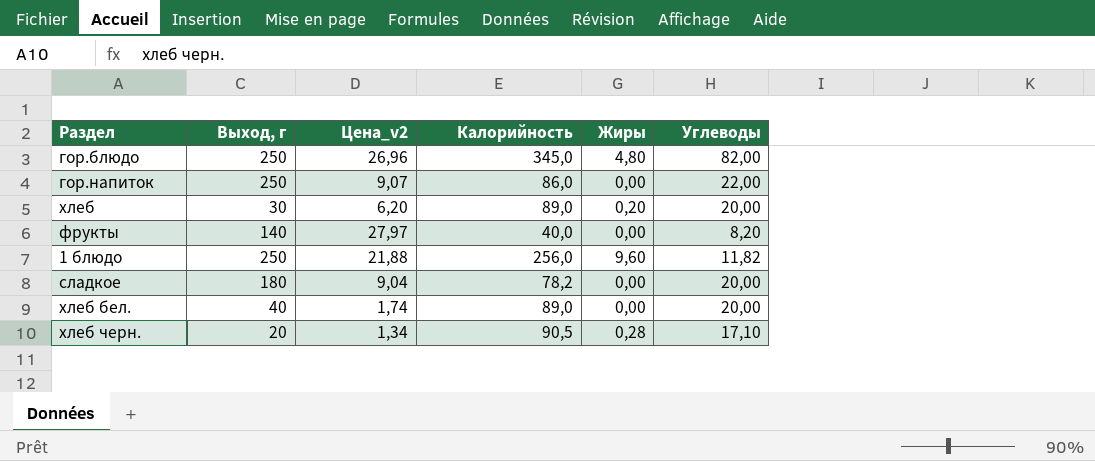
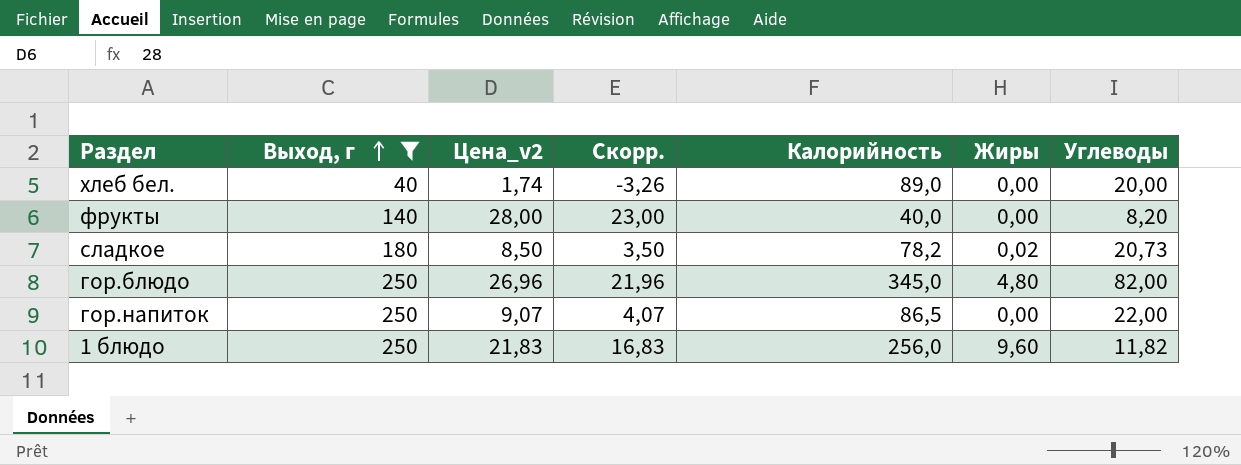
filter: none -> Выход, г >= 40
row order: none -> Выход, г ascending
column Скорр. | formula: none -> [Цена_v2] - 5
фрукты | Цена_v2: 27,97 -> 28,00
сладкое | Цена_v2: 9,04 -> 8,50
сладкое | Жиры: 0,00 -> 0,02
сладкое | Углеводы: 20,00 -> 20,73
гор.напиток | Калорийность: 86,0 -> 86,5
1 блюдо | Цена_v2: 21,88 -> 21,83

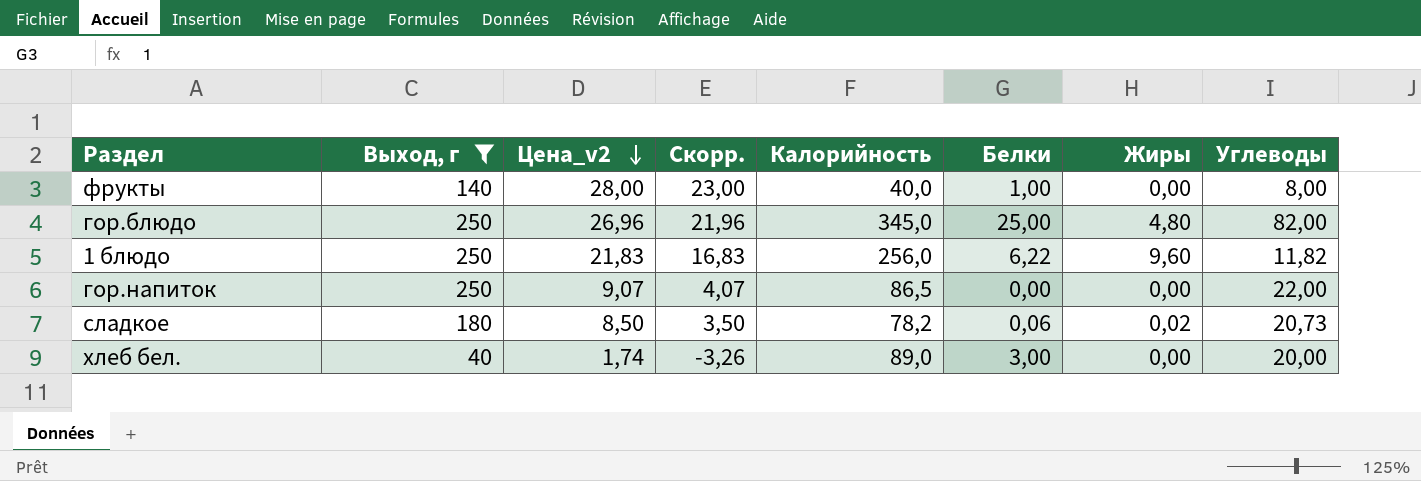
row order: Выход, г ascending -> Цена_v2 descending
column Белки | position: none -> 6
фрукты | Углеводы: 8,20 -> 8,00

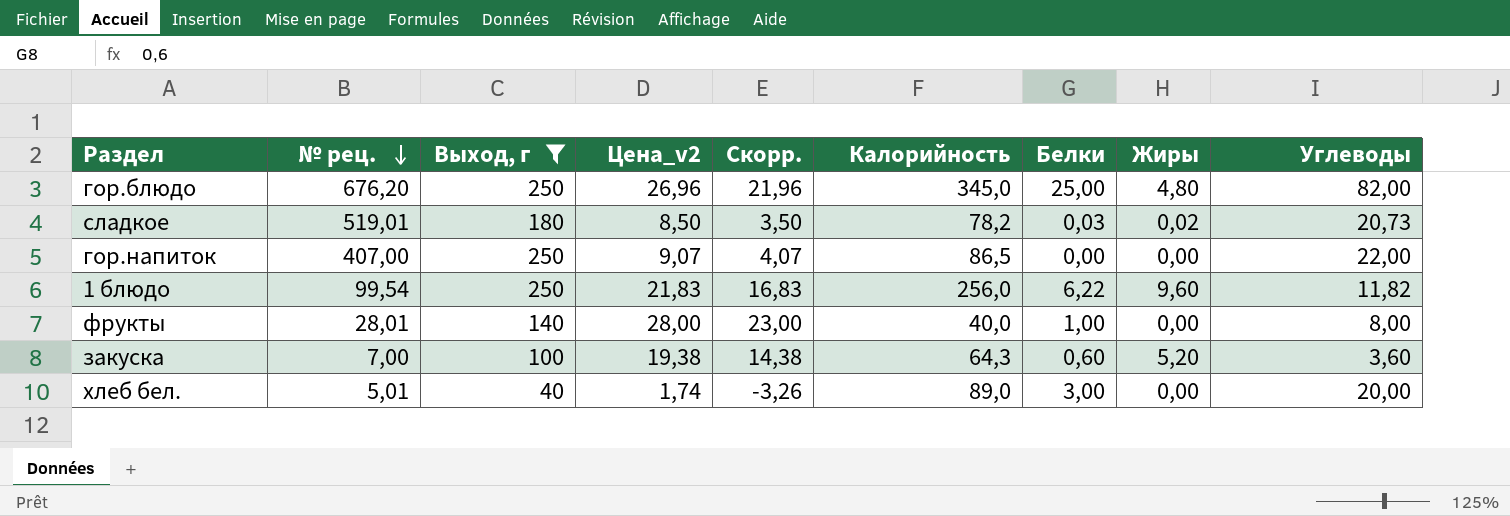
row order: Цена_v2 descending -> № рец. descending
column № рец. | position: none -> 2
сладкое | Белки: 0,06 -> 0,03
row закуска: none -> 7,00 | 100 | 19,38 | 14,38 | 64,3 | 0,60 | 5,20 | 3,60

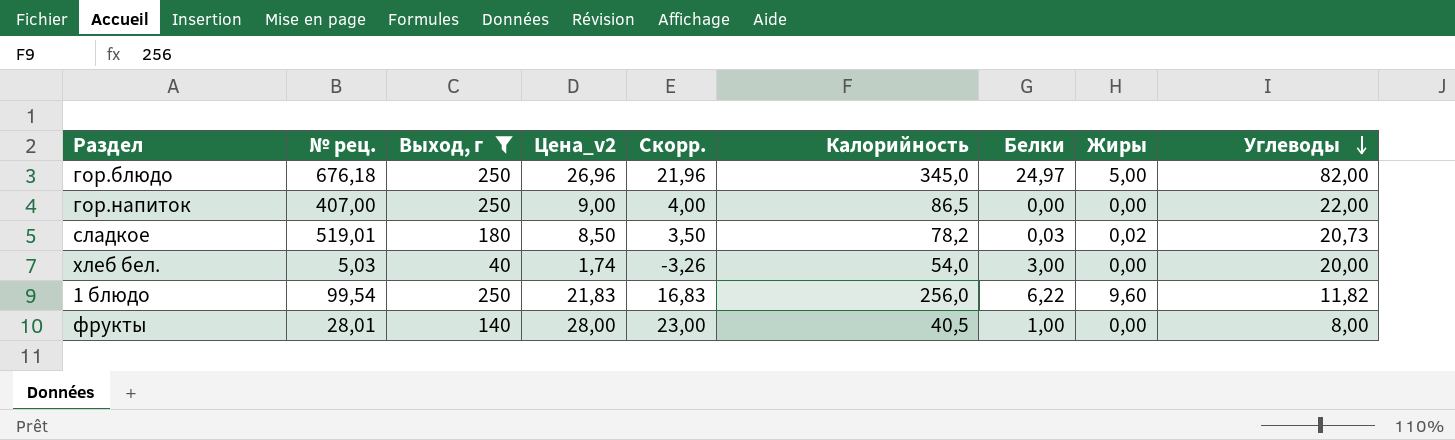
row order: № рец. descending -> Углеводы descending
row закуска: 7,00 | 100 | 19,38 | 14,38 | 64,3 | 0,60 | 5,20 | 3,60 -> none
гор.блюдо | № рец.: 676,20 -> 676,18
гор.блюдо | Белки: 25,00 -> 24,97
гор.блюдо | Жиры: 4,80 -> 5,00
гор.напиток | Цена_v2: 9,07 -> 9,00
гор.напиток | Скорр.: 4,07 -> 4,00
хлеб бел. | № рец.: 5,01 -> 5,03
хлеб бел. | Калорийность: 89,0 -> 54,0
фрукты | Калорийность: 40,0 -> 40,5

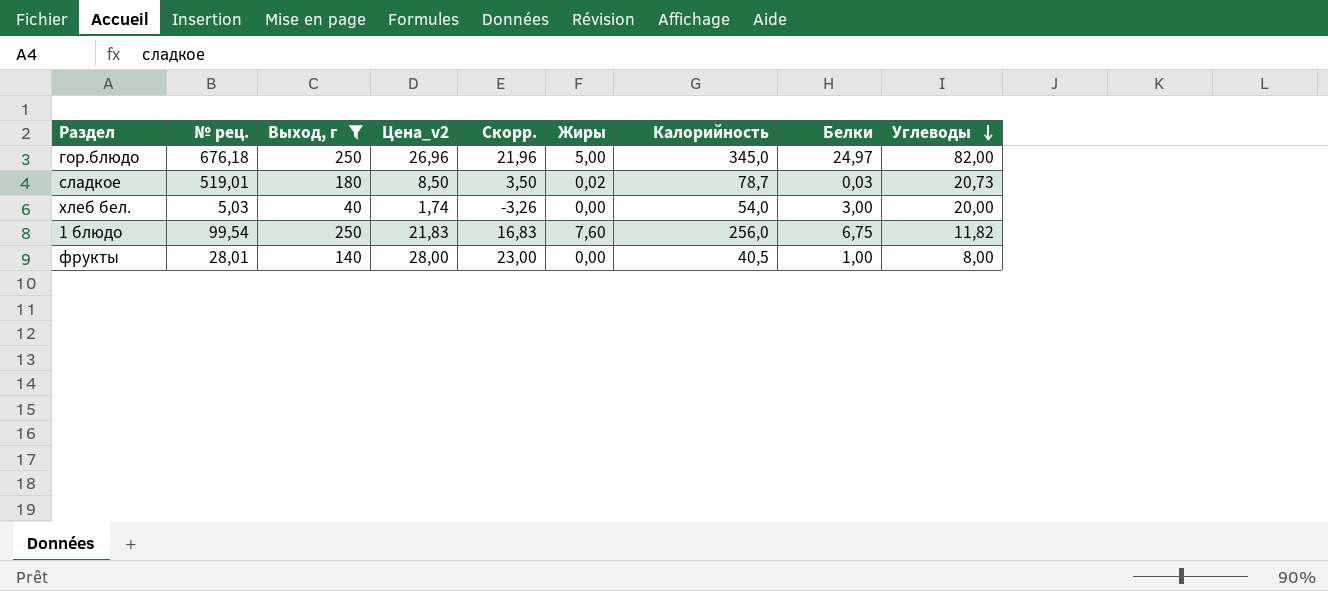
column Жиры | position: 8 -> 6
row гор.напиток: 407,00 | 250 | 9,00 | 4,00 | 86,5 | 0,00 | 0,00 | 22,00 -> none
сладкое | Калорийность: 78,2 -> 78,7
1 блюдо | Жиры: 9,60 -> 7,60
1 блюдо | Белки: 6,22 -> 6,75

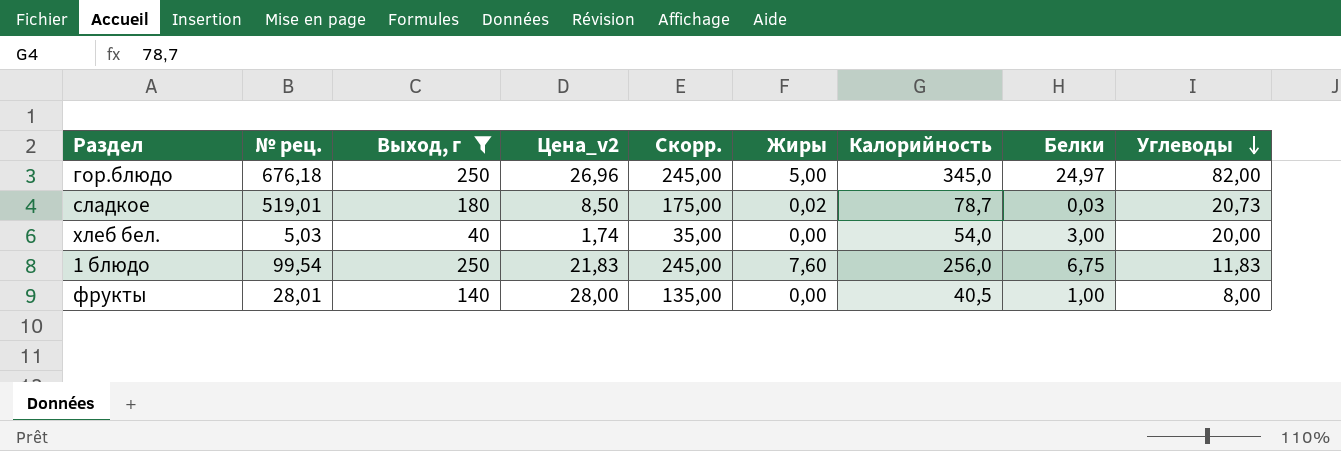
column Скорр. | formula: [Цена_v2] - 5 -> [Выход, г] - 5
1 блюдо | Углеводы: 11,82 -> 11,83

